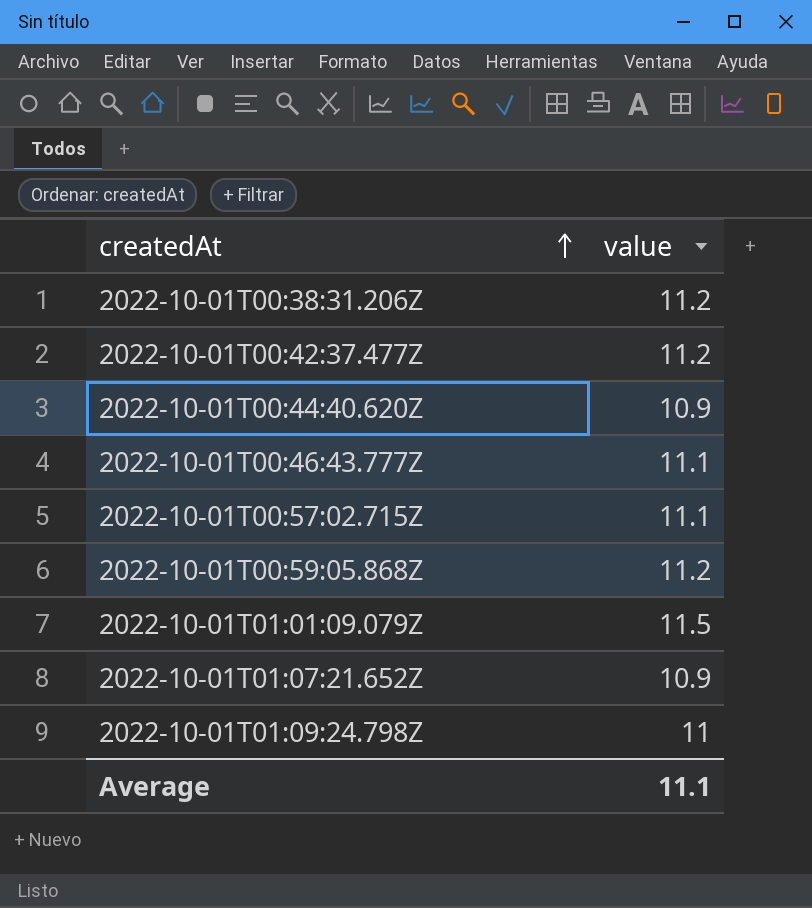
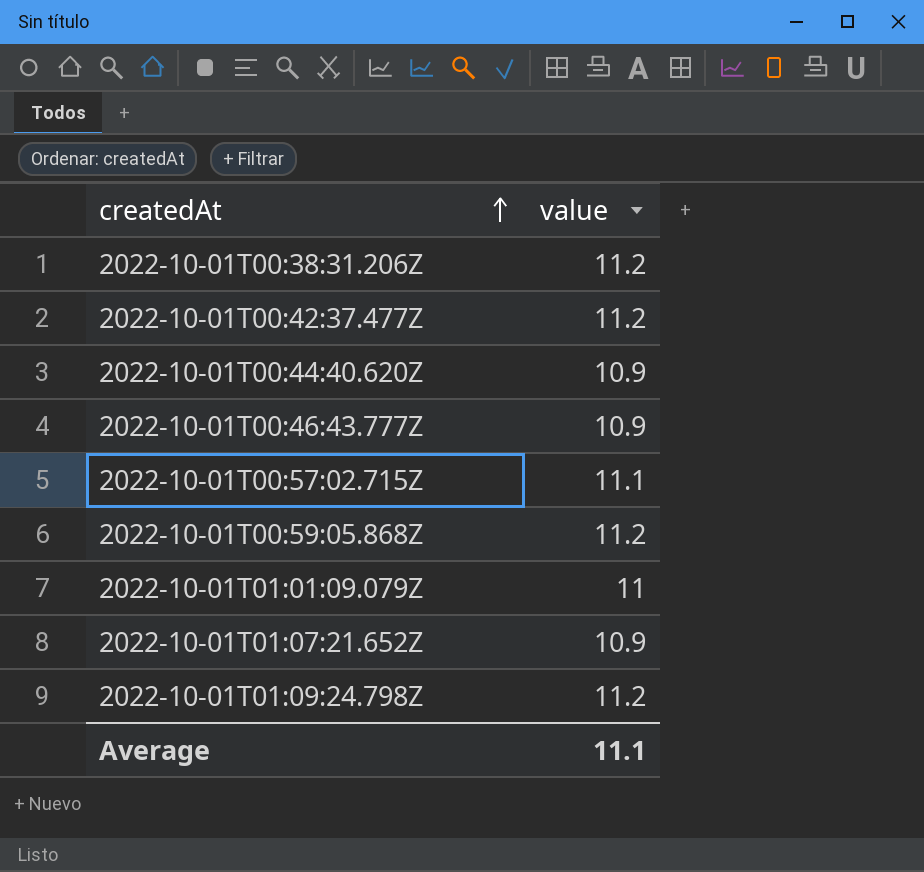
2022-10-01T00:46:43.777Z | value: 11.1 -> 10.9
2022-10-01T01:01:09.079Z | value: 11.5 -> 11
2022-10-01T01:09:24.798Z | value: 11 -> 11.2

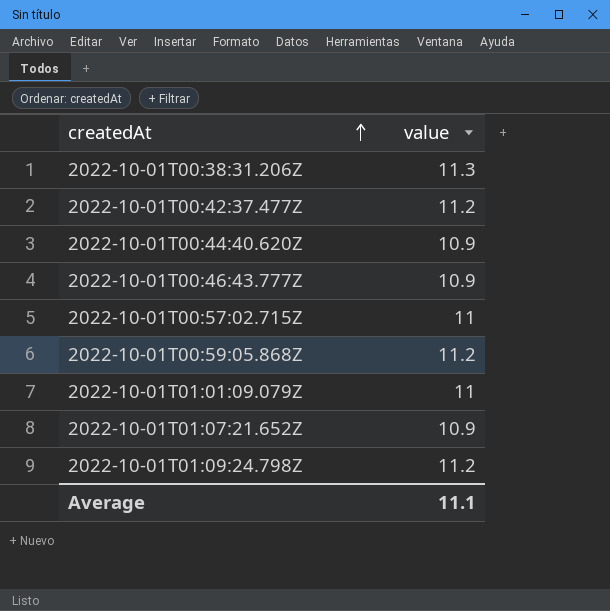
2022-10-01T00:38:31.206Z | value: 11.2 -> 11.3
2022-10-01T00:57:02.715Z | value: 11.1 -> 11

